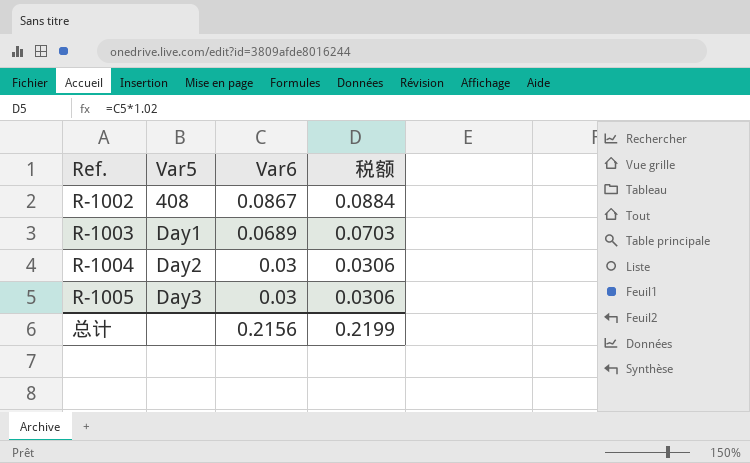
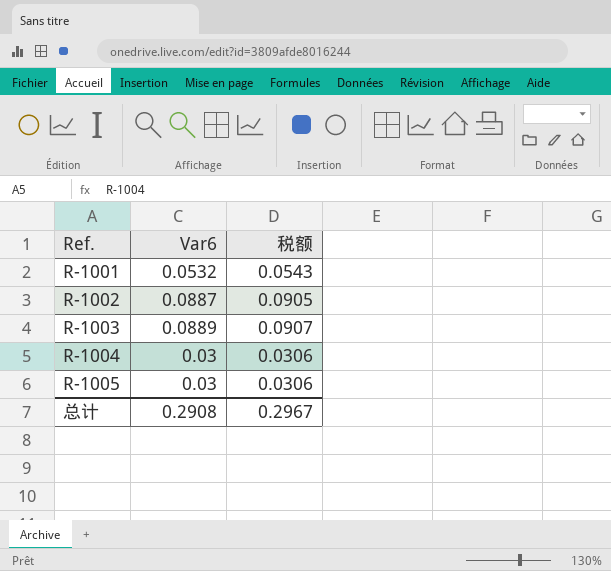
column Var5 | position: 2 -> none
row R-1001: none -> 0.0532 | 0.0543
R-1002 | Var6: 0.0867 -> 0.0887
R-1002 | 税额: 0.0884 -> 0.0905
R-1003 | Var6: 0.0689 -> 0.0889
R-1003 | 税额: 0.0703 -> 0.0907
总计 | Var6: 0.2156 -> 0.2908
总计 | 税额: 0.2199 -> 0.2967

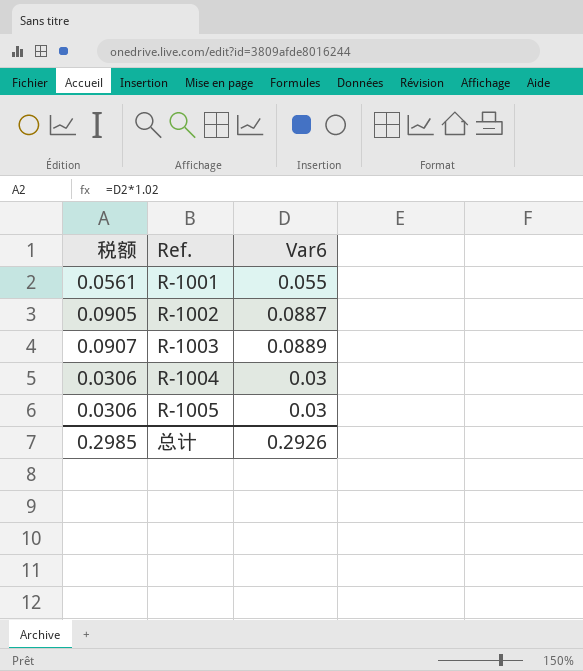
column 税额 | position: 3 -> 1
R-1001 | 税额: 0.0543 -> 0.0561
R-1001 | Var6: 0.0532 -> 0.055
总计 | 税额: 0.2967 -> 0.2985
总计 | Var6: 0.2908 -> 0.2926

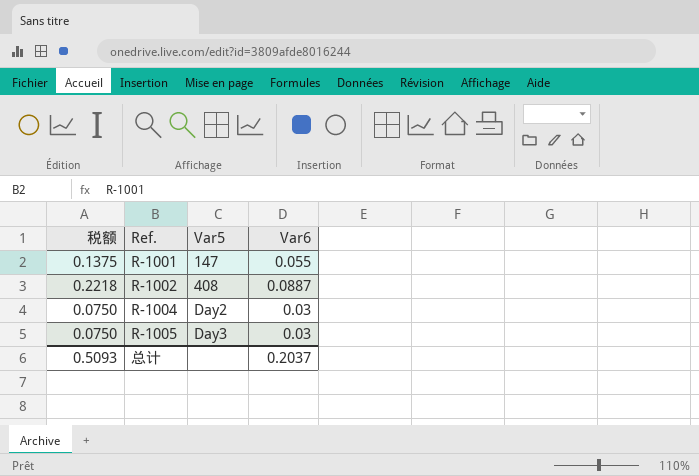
column 税额 | formula: [Var6] * 1.02 -> [Var6] * 2.5
column Var5 | position: none -> 3
row R-1003: 0.0907 | 0.0889 -> none
总计 | 税额: 0.2985 -> 0.5093
总计 | Var6: 0.2926 -> 0.2037

